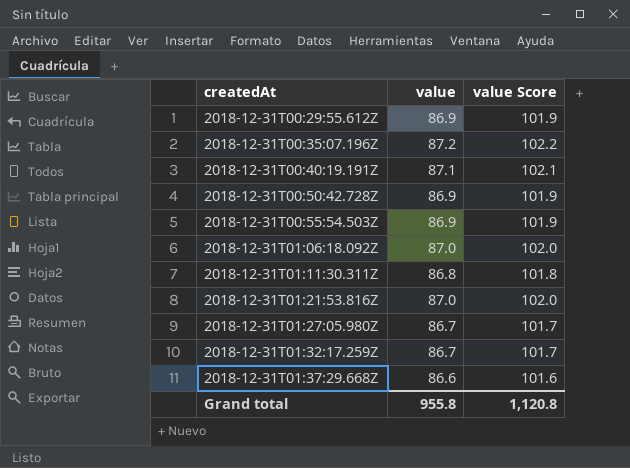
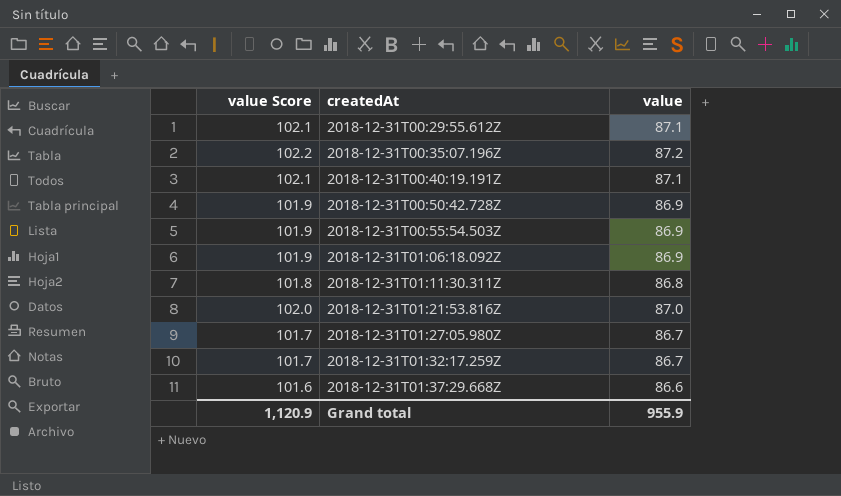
column value Score | position: 3 -> 1
2018-12-31T00:29:55.612Z | value Score: 101.9 -> 102.1
2018-12-31T00:29:55.612Z | value: 86.9 -> 87.1
2018-12-31T01:06:18.092Z | value Score: 102.0 -> 101.9
2018-12-31T01:06:18.092Z | value: 87.0 -> 86.9
Grand total | value Score: 1,120.8 -> 1,120.9
Grand total | value: 955.8 -> 955.9

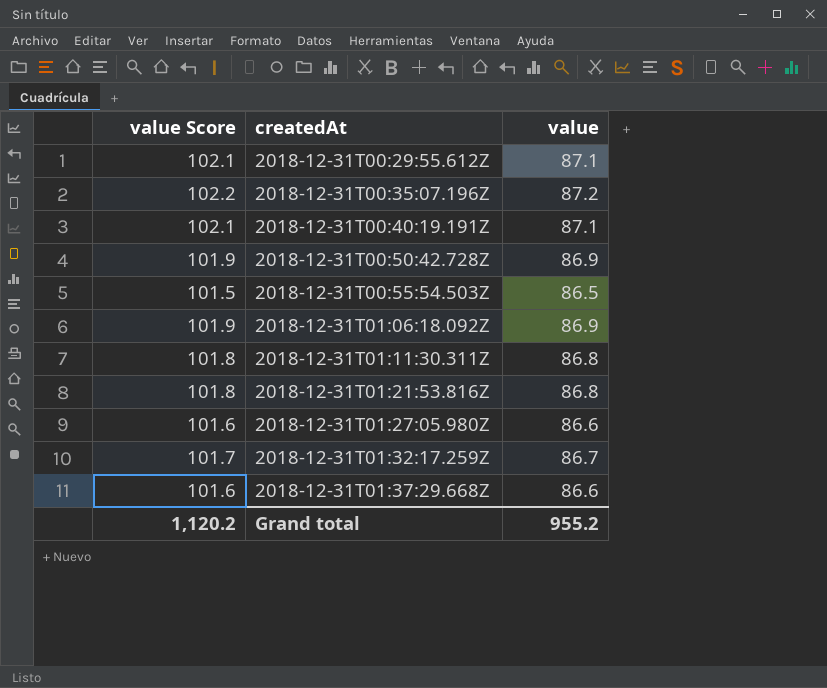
2018-12-31T00:55:54.503Z | value Score: 101.9 -> 101.5
2018-12-31T00:55:54.503Z | value: 86.9 -> 86.5
2018-12-31T01:21:53.816Z | value Score: 102.0 -> 101.8
2018-12-31T01:21:53.816Z | value: 87.0 -> 86.8
2018-12-31T01:27:05.980Z | value Score: 101.7 -> 101.6
2018-12-31T01:27:05.980Z | value: 86.7 -> 86.6
Grand total | value Score: 1,120.9 -> 1,120.2
Grand total | value: 955.9 -> 955.2

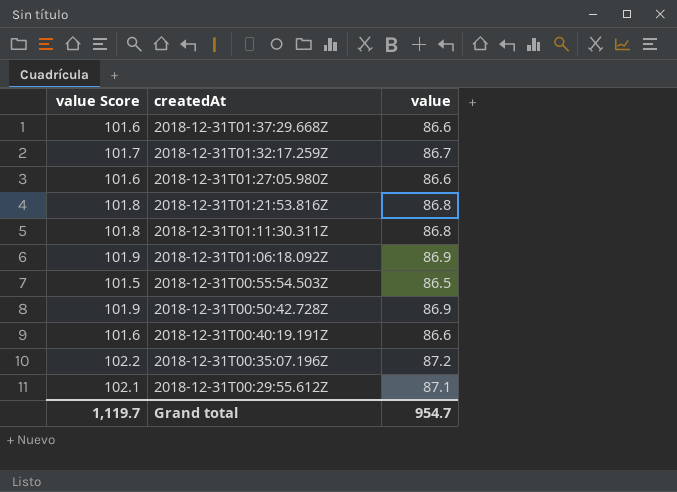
row order: createdAt ascending -> createdAt descending
2018-12-31T00:40:19.191Z | value Score: 102.1 -> 101.6
2018-12-31T00:40:19.191Z | value: 87.1 -> 86.6
Grand total | value Score: 1,120.2 -> 1,119.7
Grand total | value: 955.2 -> 954.7

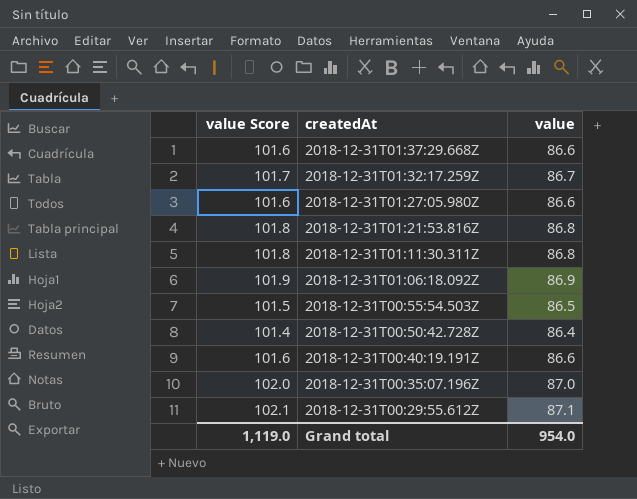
2018-12-31T00:50:42.728Z | value Score: 101.9 -> 101.4
2018-12-31T00:50:42.728Z | value: 86.9 -> 86.4
2018-12-31T00:35:07.196Z | value Score: 102.2 -> 102.0
2018-12-31T00:35:07.196Z | value: 87.2 -> 87.0
Grand total | value Score: 1,119.7 -> 1,119.0
Grand total | value: 954.7 -> 954.0

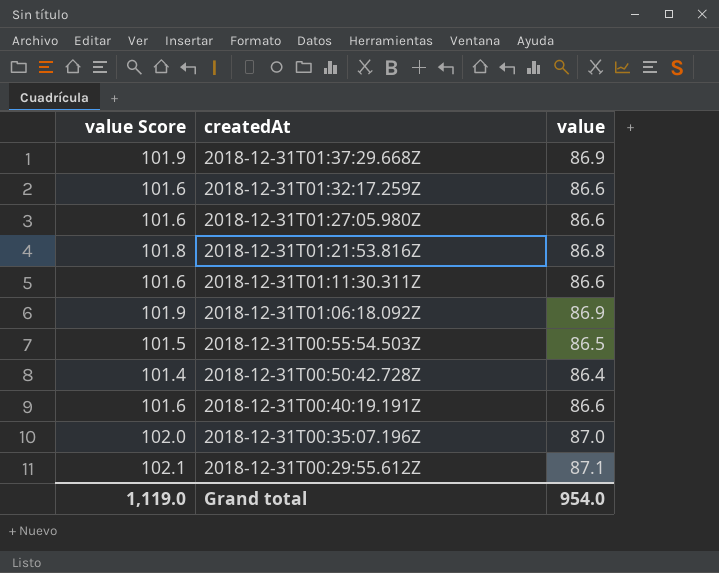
2018-12-31T01:37:29.668Z | value Score: 101.6 -> 101.9
2018-12-31T01:37:29.668Z | value: 86.6 -> 86.9
2018-12-31T01:32:17.259Z | value Score: 101.7 -> 101.6
2018-12-31T01:32:17.259Z | value: 86.7 -> 86.6
2018-12-31T01:11:30.311Z | value Score: 101.8 -> 101.6
2018-12-31T01:11:30.311Z | value: 86.8 -> 86.6

